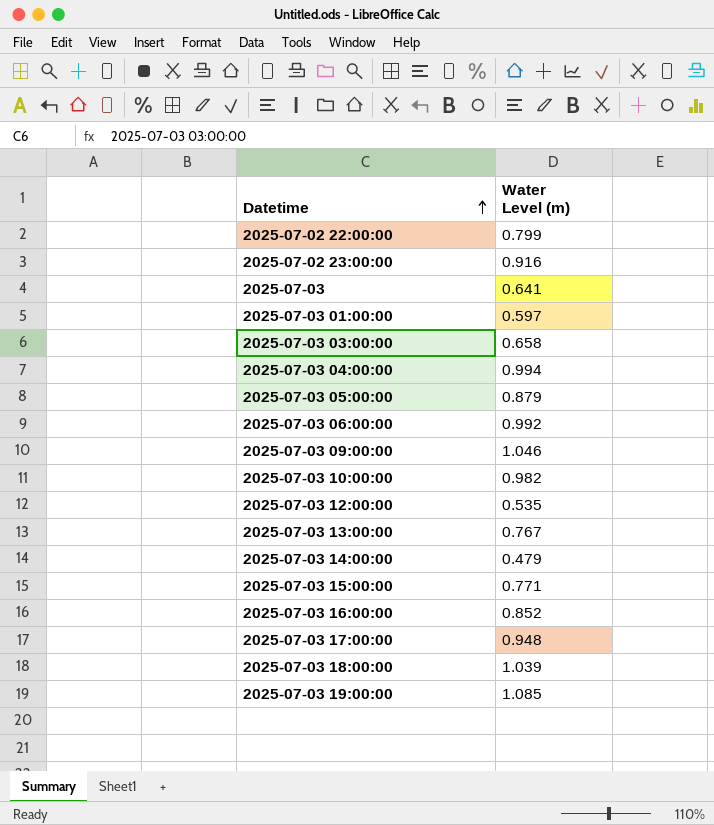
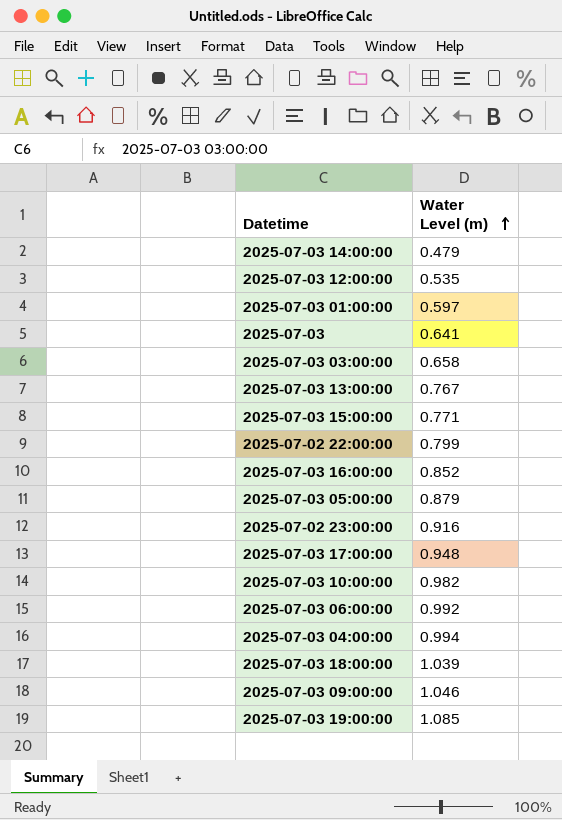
row order: Datetime ascending -> Water Level (m) ascending

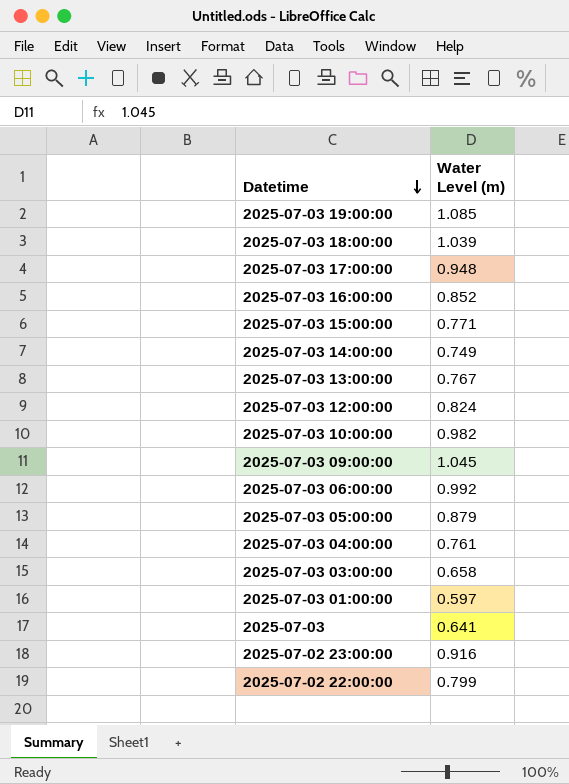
row order: Water Level (m) ascending -> Datetime descending
2025-07-03 14:00:00 | Water Level (m): 0.479 -> 0.749
2025-07-03 12:00:00 | Water Level (m): 0.535 -> 0.824
2025-07-03 09:00:00 | Water Level (m): 1.046 -> 1.045
2025-07-03 04:00:00 | Water Level (m): 0.994 -> 0.761

